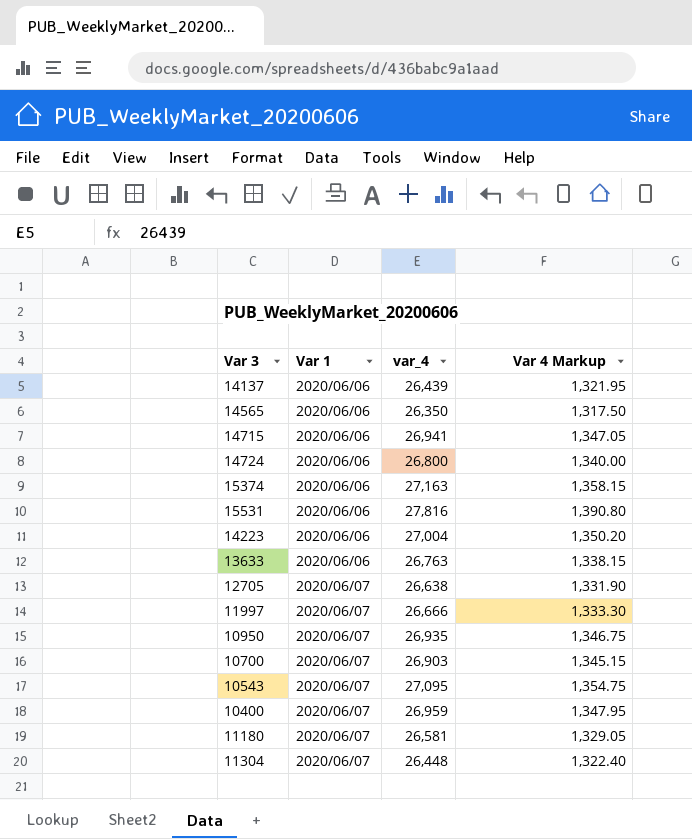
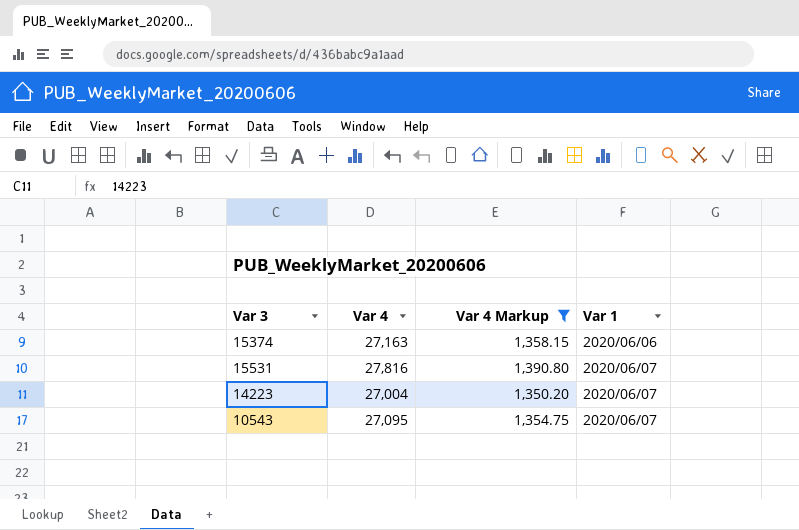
filter: none -> Var 4 Markup >= 1,350.20
column name: var_4 -> Var 4
column Var 1 | position: 2 -> 4
15531 | Var 1: 2020/06/06 -> 2020/06/07
14223 | Var 1: 2020/06/06 -> 2020/06/07

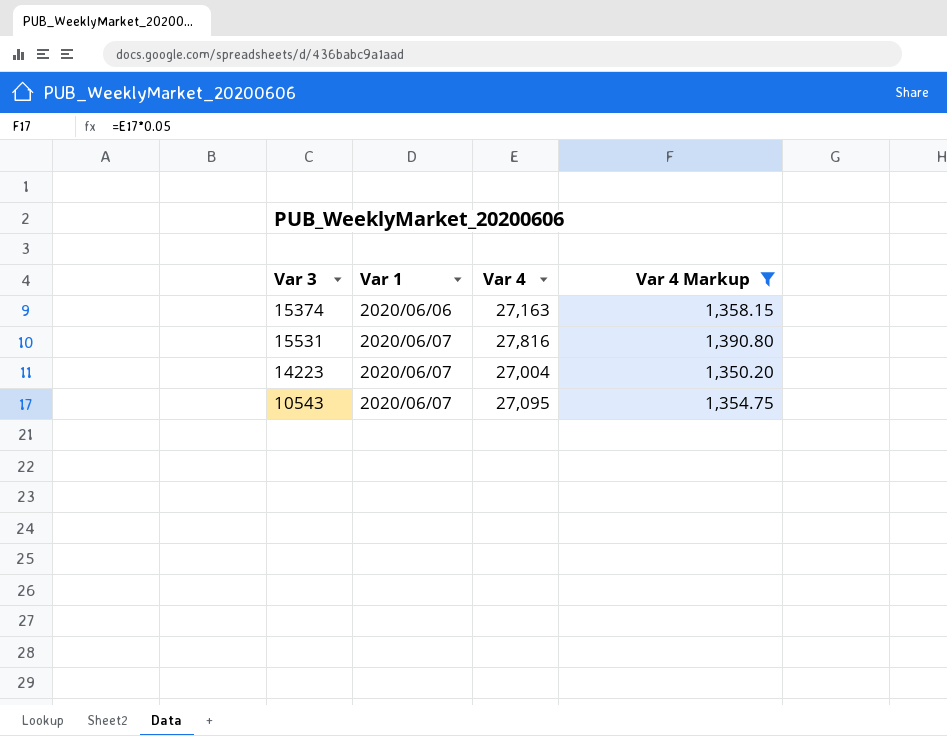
column Var 1 | position: 4 -> 2

